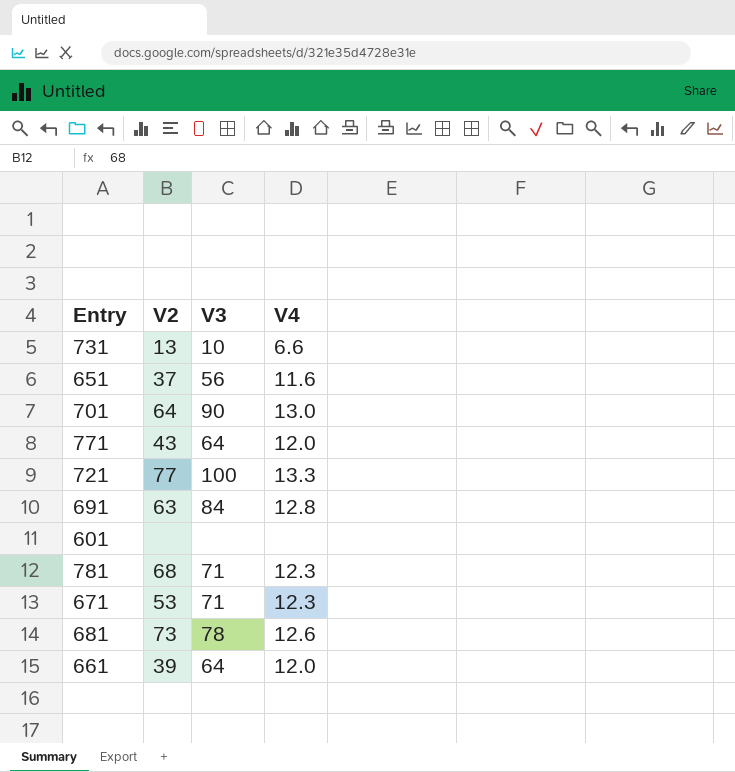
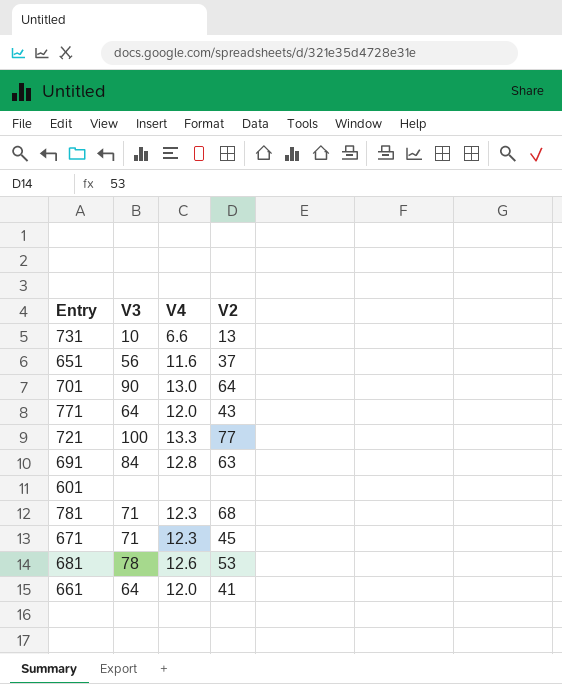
column V2 | position: 2 -> 4
671 | V2: 53 -> 45
681 | V2: 73 -> 53
661 | V2: 39 -> 41

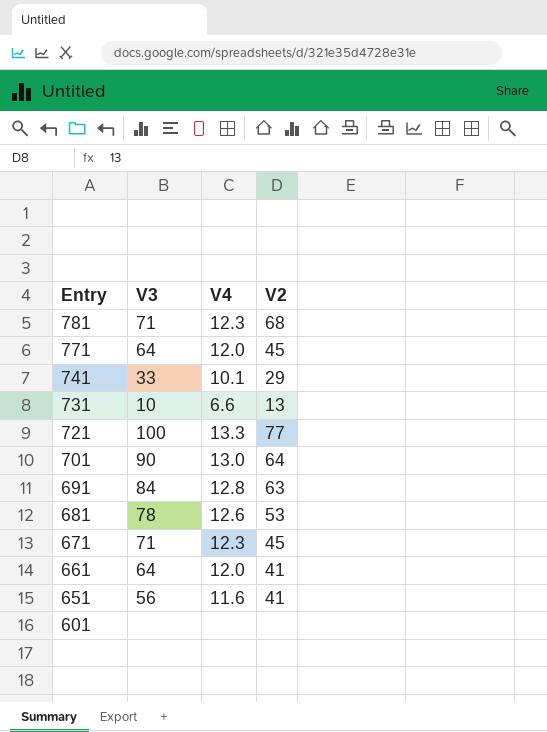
row order: none -> Entry descending
771 | V2: 43 -> 45
row 741: none -> 33 | 10.1 | 29
651 | V2: 37 -> 41

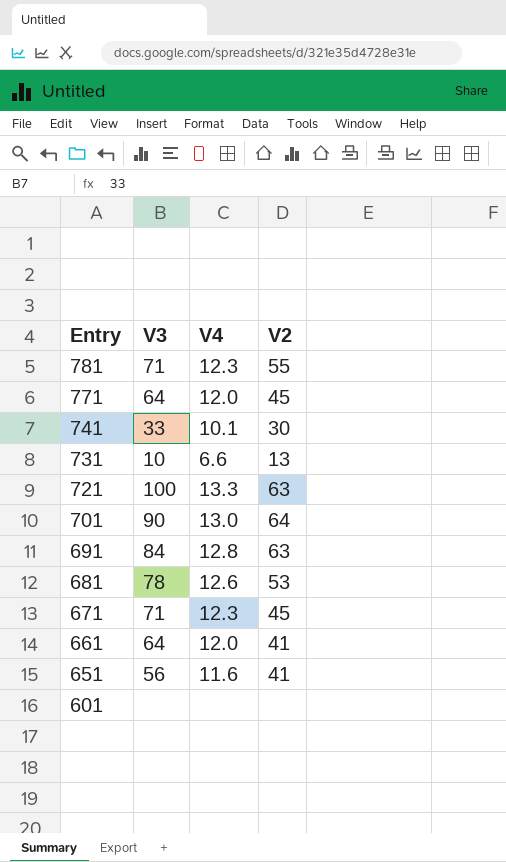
781 | V2: 68 -> 55
741 | V2: 29 -> 30
721 | V2: 77 -> 63

